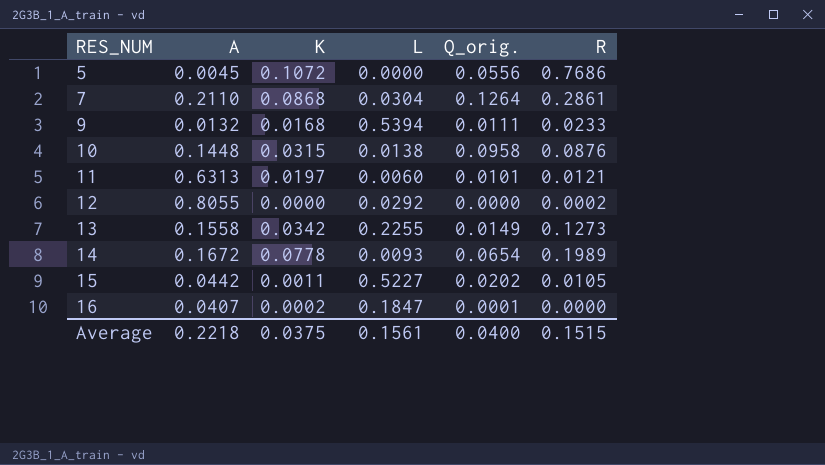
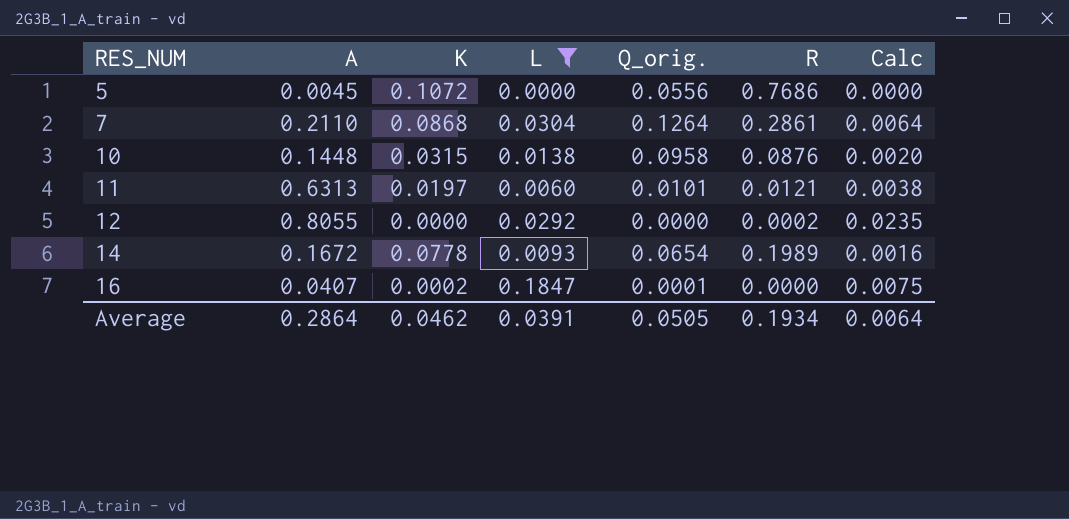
filter: none -> L <= 0.1847
column Calc | formula: none -> [A] * [L]
Average | A: 0.2218 -> 0.2864
Average | K: 0.0375 -> 0.0462
Average | L: 0.1561 -> 0.0391
Average | Q_orig.: 0.0400 -> 0.0505
Average | R: 0.1515 -> 0.1934

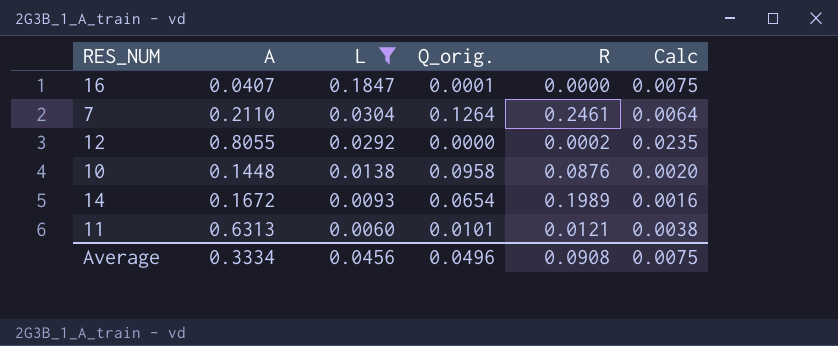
row order: RES_NUM ascending -> L descending
column K | position: 3 -> none
row 5: 0.0045 | 0.1072 | 0.0000 | 0.0556 | 0.7686 | 0.0000 -> none
7 | R: 0.2861 -> 0.2461
Average | A: 0.2864 -> 0.3334
Average | L: 0.0391 -> 0.0456
Average | Q_orig.: 0.0505 -> 0.0496
Average | R: 0.1934 -> 0.0908
Average | Calc: 0.0064 -> 0.0075

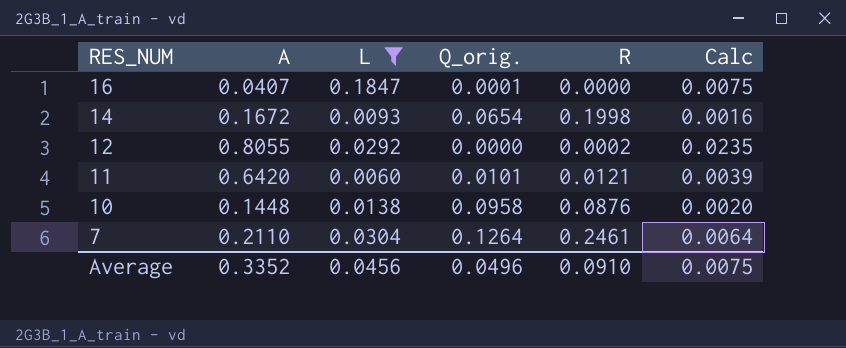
row order: L descending -> RES_NUM descending
14 | R: 0.1989 -> 0.1998
11 | A: 0.6313 -> 0.6420
11 | Calc: 0.0038 -> 0.0039
Average | A: 0.3334 -> 0.3352
Average | R: 0.0908 -> 0.0910

